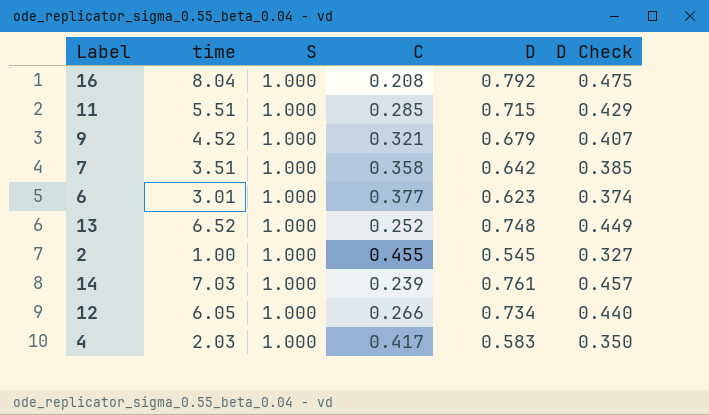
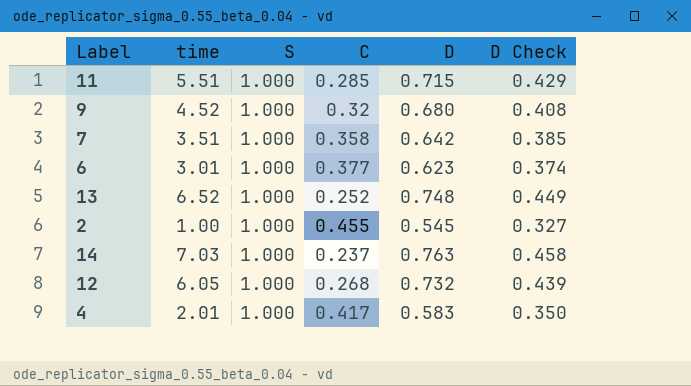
row 16: 8.04 | 1.000 | 0.208 | 0.792 | 0.475 -> none
9 | C: 0.321 -> 0.32
9 | D: 0.679 -> 0.680
9 | D Check: 0.407 -> 0.408
14 | C: 0.239 -> 0.237
14 | D: 0.761 -> 0.763
14 | D Check: 0.457 -> 0.458
12 | C: 0.266 -> 0.268
12 | D: 0.734 -> 0.732
12 | D Check: 0.440 -> 0.439
4 | time: 2.03 -> 2.01

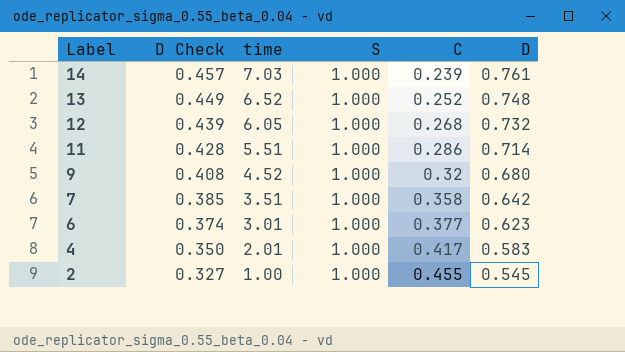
row order: none -> Label descending
column D Check | position: 6 -> 2
14 | D Check: 0.458 -> 0.457
14 | C: 0.237 -> 0.239
14 | D: 0.763 -> 0.761
11 | D Check: 0.429 -> 0.428
11 | C: 0.285 -> 0.286
11 | D: 0.715 -> 0.714

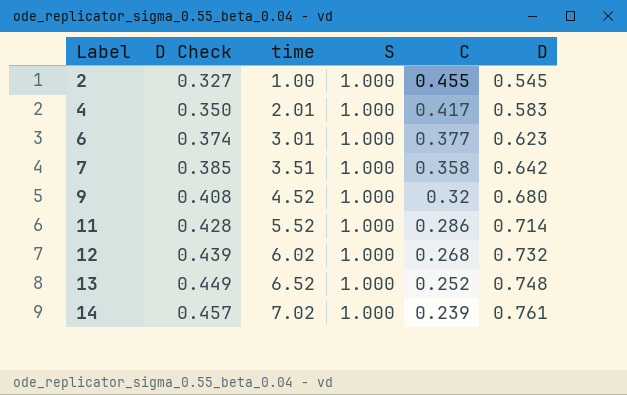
row order: Label descending -> Label ascending
11 | time: 5.51 -> 5.52
12 | time: 6.05 -> 6.02
14 | time: 7.03 -> 7.02

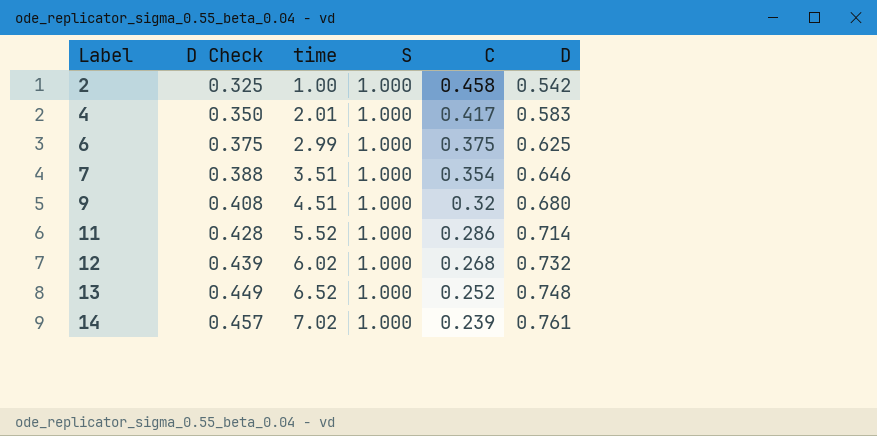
2 | D Check: 0.327 -> 0.325
2 | C: 0.455 -> 0.458
2 | D: 0.545 -> 0.542
6 | D Check: 0.374 -> 0.375
6 | time: 3.01 -> 2.99
6 | C: 0.377 -> 0.375
6 | D: 0.623 -> 0.625
7 | D Check: 0.385 -> 0.388
7 | C: 0.358 -> 0.354
7 | D: 0.642 -> 0.646
9 | time: 4.52 -> 4.51

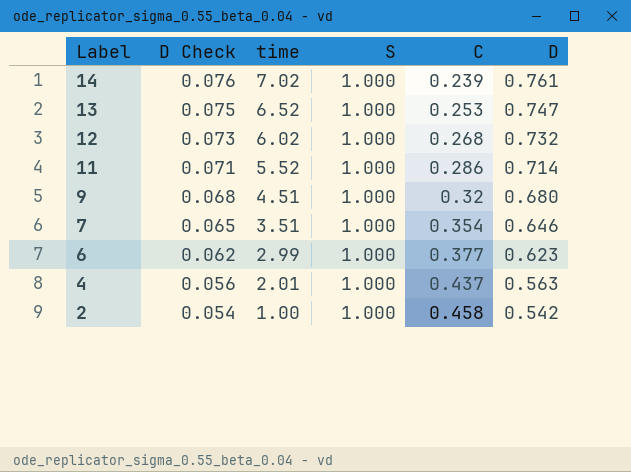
row order: Label ascending -> Label descending
column D Check | formula: [D] * 0.6 -> [D] * 0.1
13 | C: 0.252 -> 0.253
13 | D: 0.748 -> 0.747
6 | C: 0.375 -> 0.377
6 | D: 0.625 -> 0.623
4 | C: 0.417 -> 0.437
4 | D: 0.583 -> 0.563

